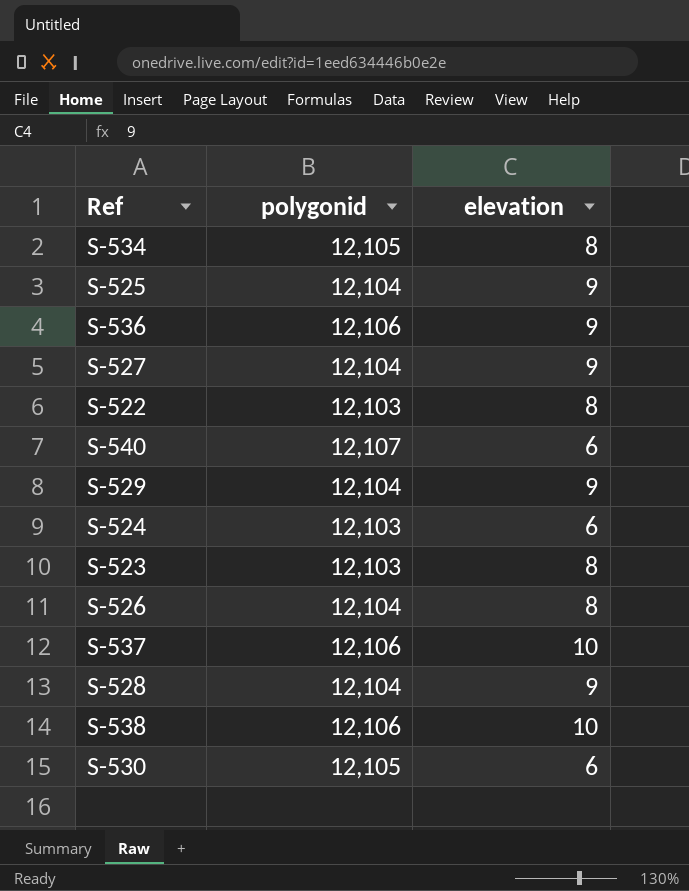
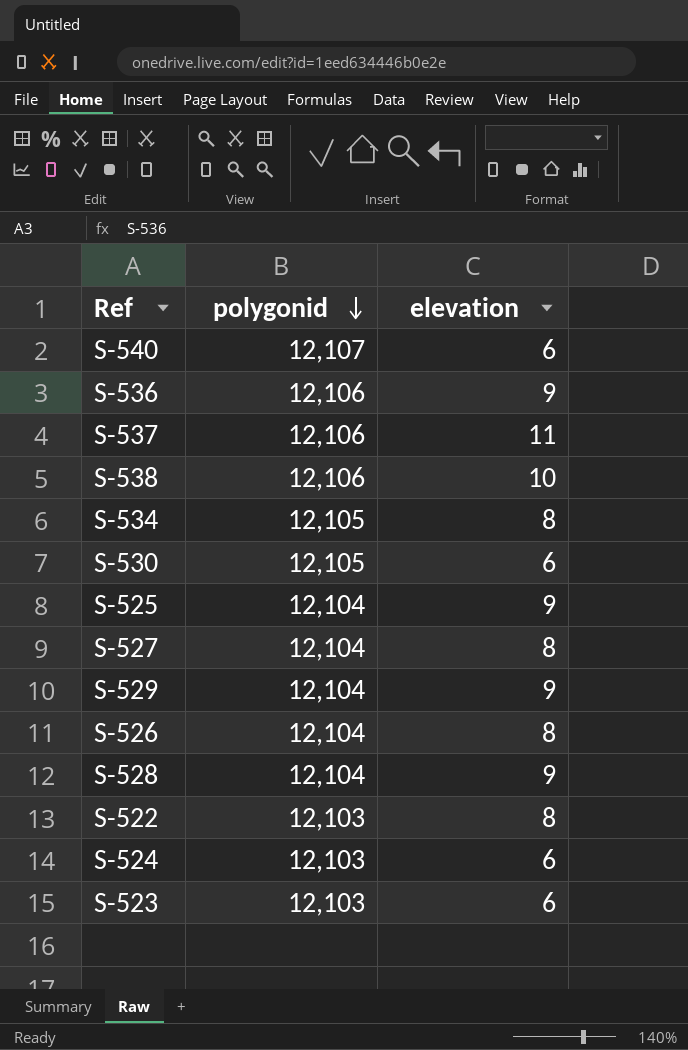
row order: none -> polygonid descending
S-537 | elevation: 10 -> 11
S-527 | elevation: 9 -> 8
S-523 | elevation: 8 -> 6

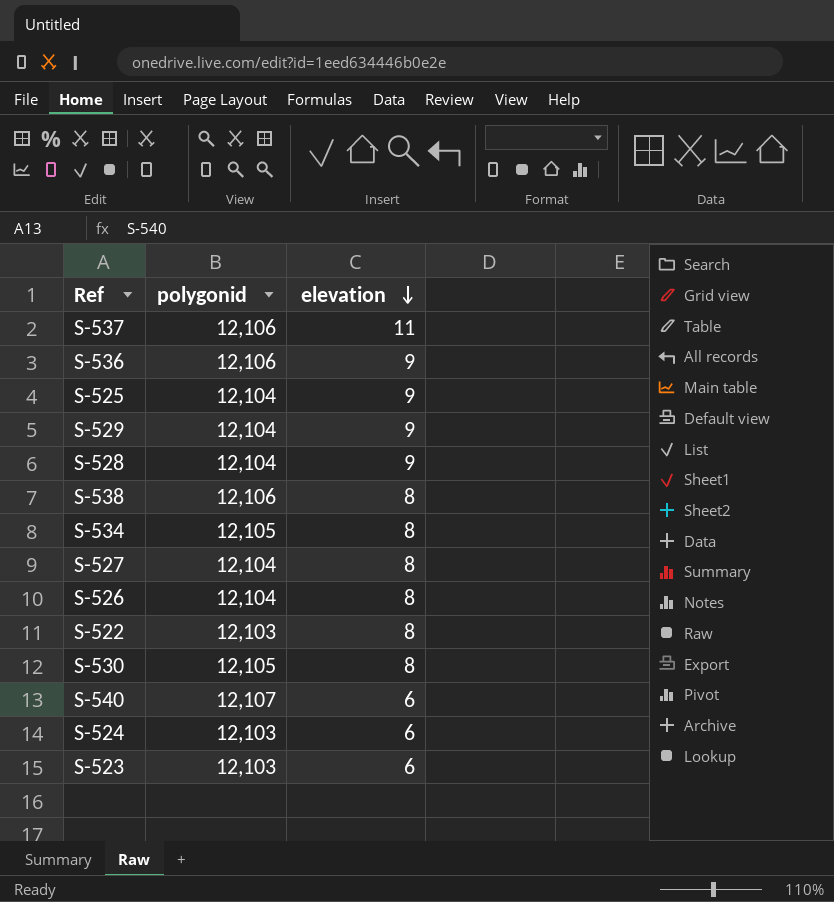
row order: polygonid descending -> elevation descending
S-538 | elevation: 10 -> 8
S-530 | elevation: 6 -> 8

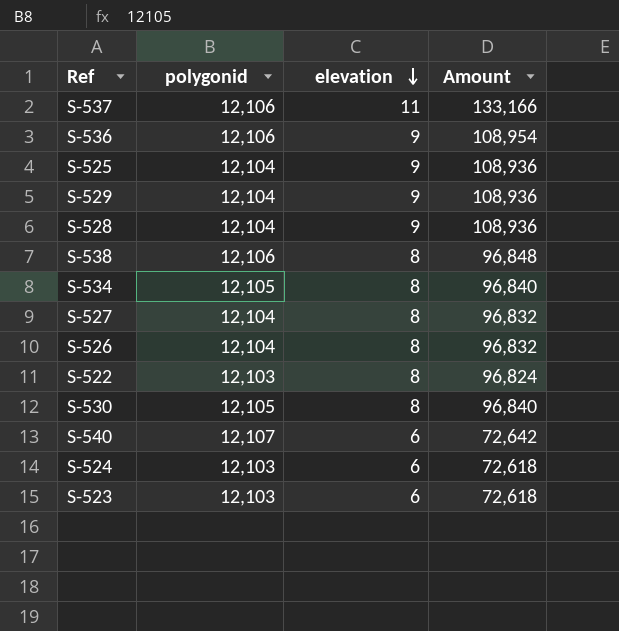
column Amount | formula: none -> [polygonid] * [elevation]

